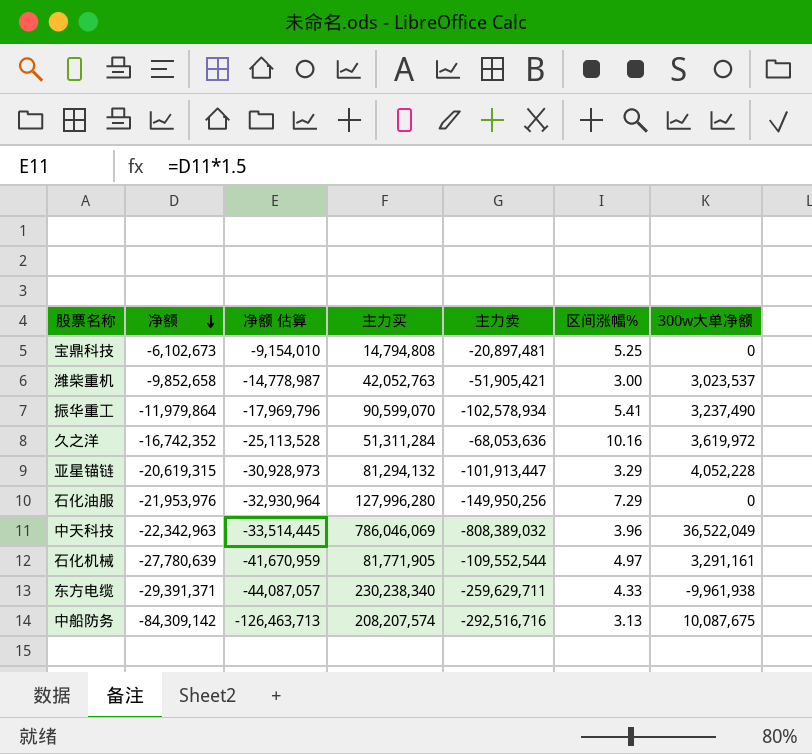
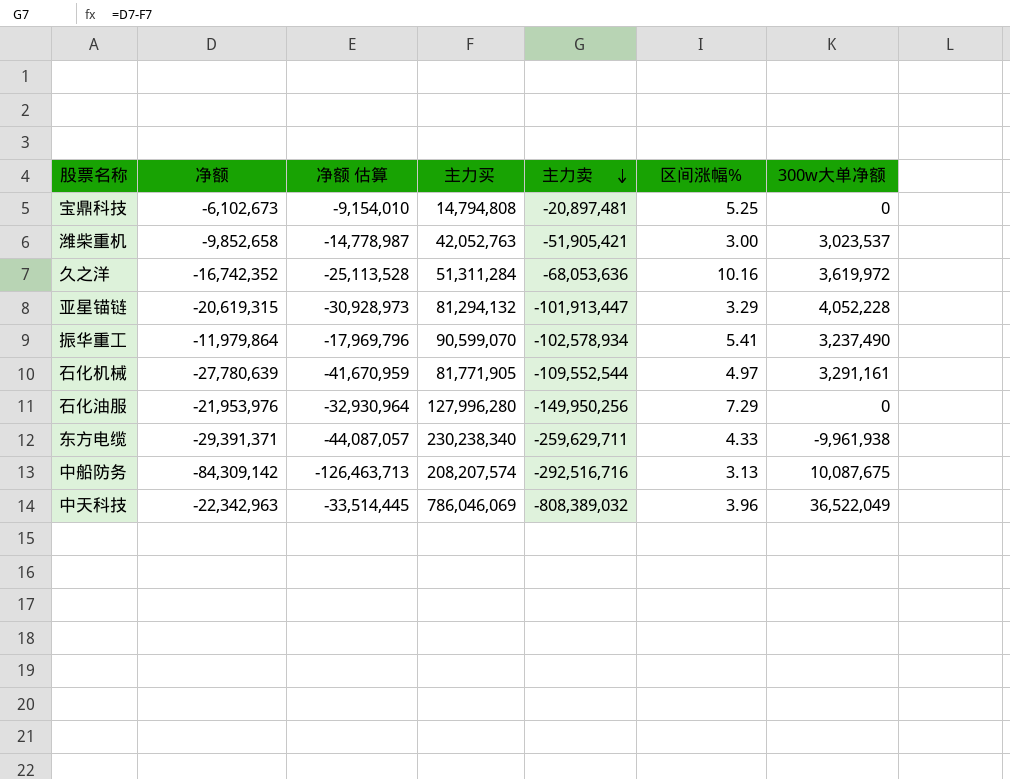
row order: 净额 descending -> 主力卖 descending

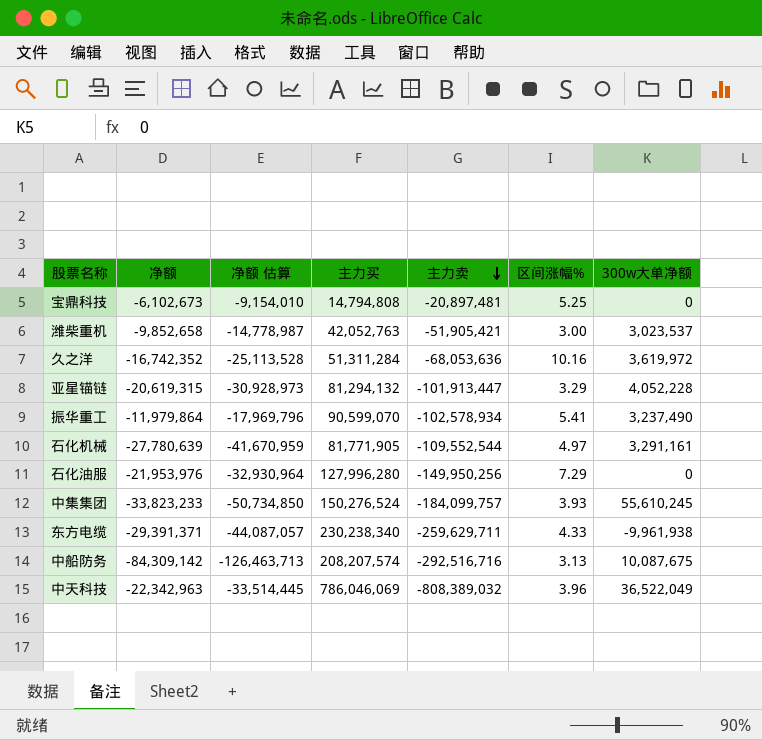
row 中集集团: none -> -33,823,233 | -50,734,850 | 150,276,524 | -184,099,757 | 3.93 | 55,610,245

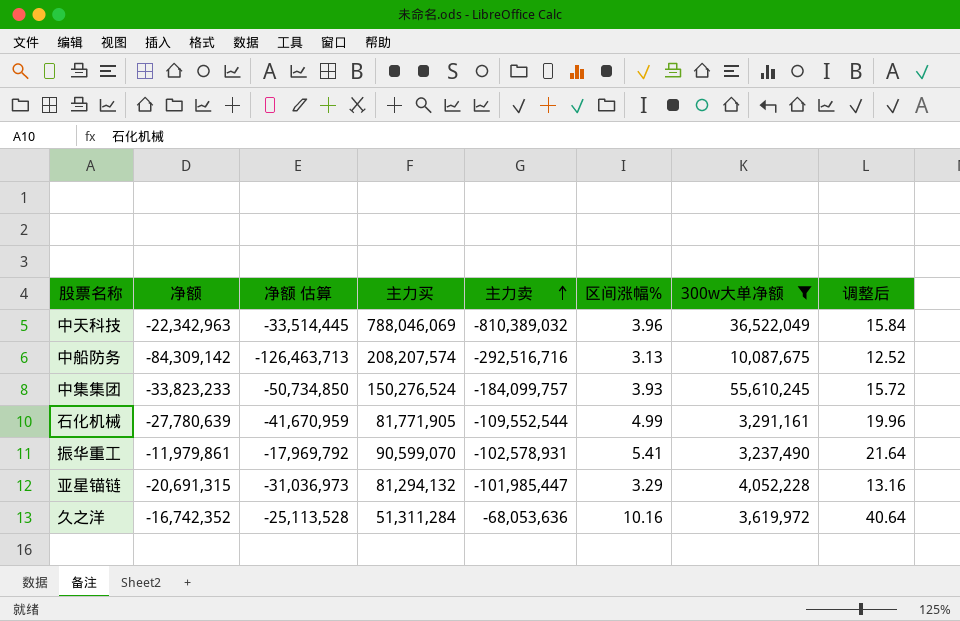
filter: none -> 300w大单净额 >= 3,237,490
row order: 主力卖 descending -> 主力卖 ascending
column 调整后 | formula: none -> [区间涨幅%] * 4
中天科技 | 主力买: 786,046,069 -> 788,046,069
中天科技 | 主力卖: -808,389,032 -> -810,389,032
石化机械 | 区间涨幅%: 4.97 -> 4.99
振华重工 | 净额: -11,979,864 -> -11,979,861
振华重工 | 净额 估算: -17,969,796 -> -17,969,792
振华重工 | 主力卖: -102,578,934 -> -102,578,931
亚星锚链 | 净额: -20,619,315 -> -20,691,315
亚星锚链 | 净额 估算: -30,928,973 -> -31,036,973
亚星锚链 | 主力卖: -101,913,447 -> -101,985,447

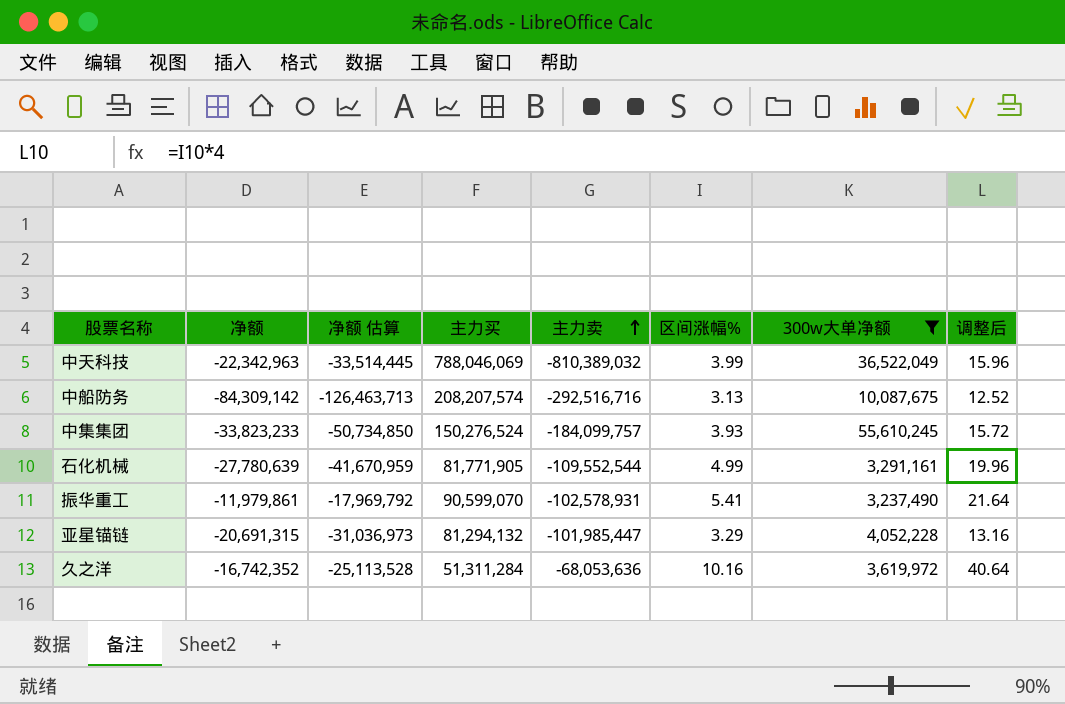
中天科技 | 区间涨幅%: 3.96 -> 3.99
中天科技 | 调整后: 15.84 -> 15.96

